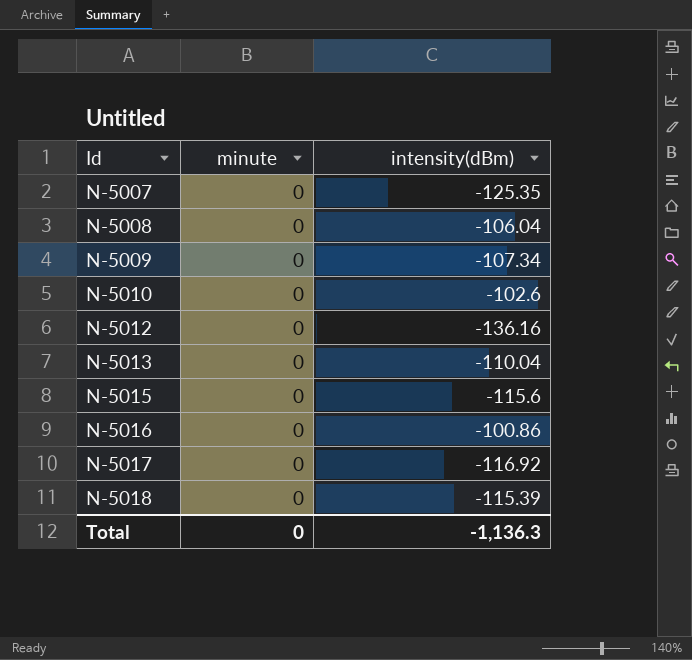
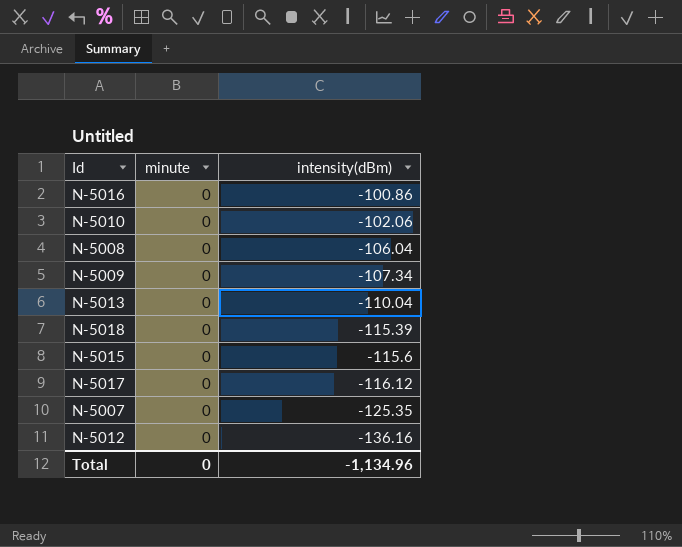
row order: Id ascending -> intensity(dBm) descending
N-5010 | intensity(dBm): -102.6 -> -102.06
N-5017 | intensity(dBm): -116.92 -> -116.12
Total | intensity(dBm): -1,136.3 -> -1,134.96

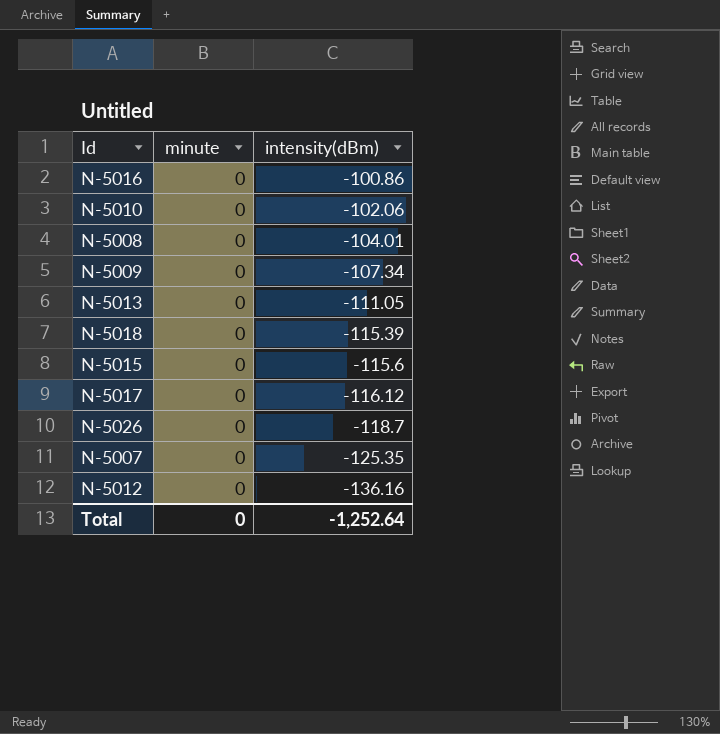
N-5008 | intensity(dBm): -106.04 -> -104.01
N-5013 | intensity(dBm): -110.04 -> -111.05
row N-5026: none -> 0 | -118.7
Total | intensity(dBm): -1,134.96 -> -1,252.64

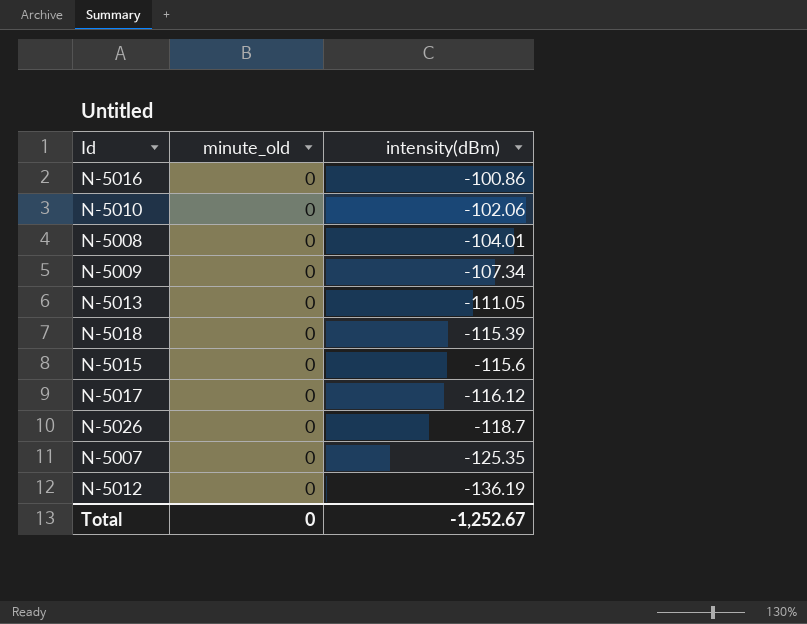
column name: minute -> minute_old
N-5012 | intensity(dBm): -136.16 -> -136.19
Total | intensity(dBm): -1,252.64 -> -1,252.67

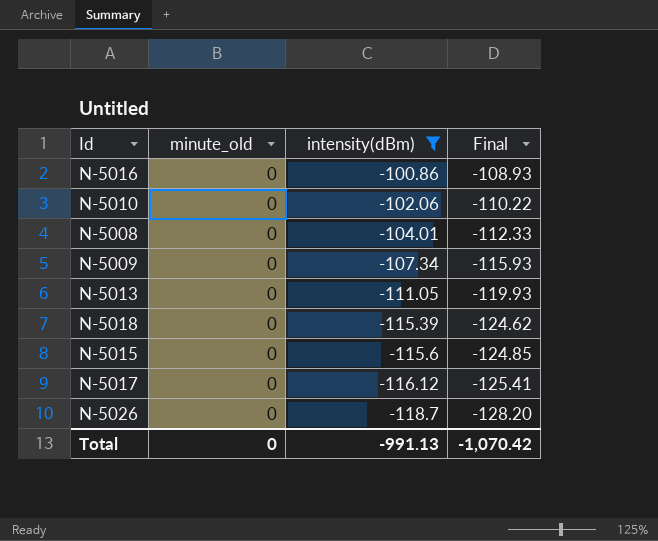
filter: none -> intensity(dBm) >= -118.7
column Final | formula: none -> [intensity(dBm)] * 1.08
Total | intensity(dBm): -1,252.67 -> -991.13

